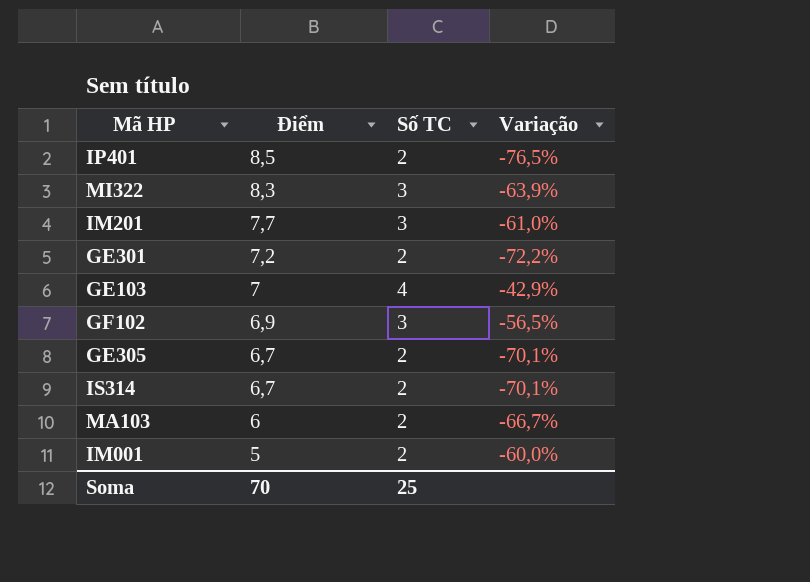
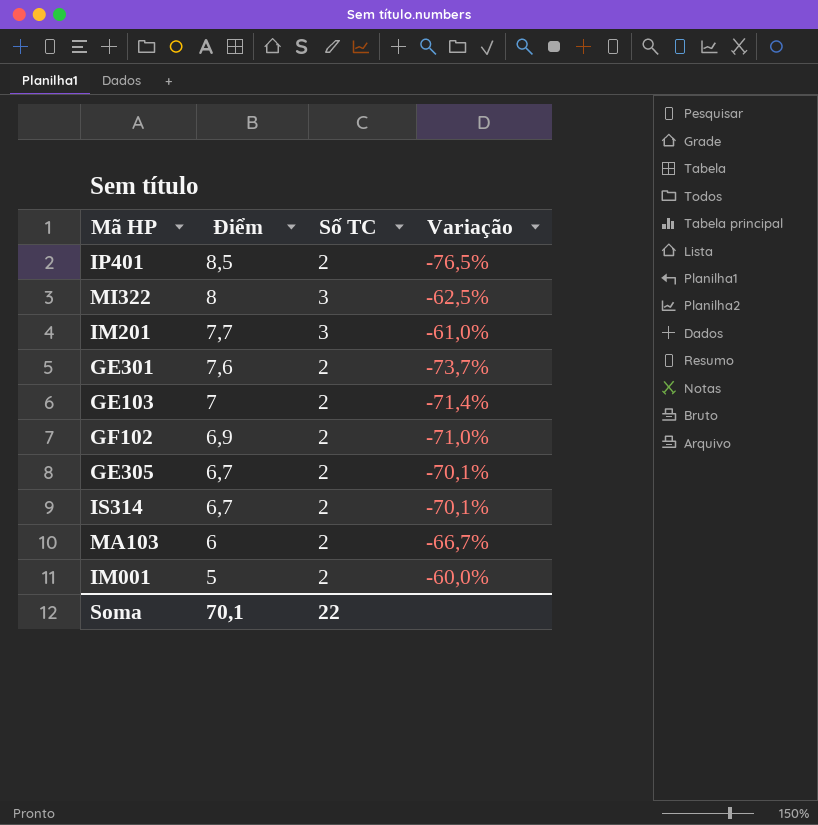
MI322 | Điểm: 8,3 -> 8
MI322 | Variação: -63,9% -> -62,5%
GE301 | Điểm: 7,2 -> 7,6
GE301 | Variação: -72,2% -> -73,7%
GE103 | Số TC: 4 -> 2
GE103 | Variação: -42,9% -> -71,4%
GF102 | Số TC: 3 -> 2
GF102 | Variação: -56,5% -> -71,0%
Soma | Điểm: 70 -> 70,1
Soma | Số TC: 25 -> 22

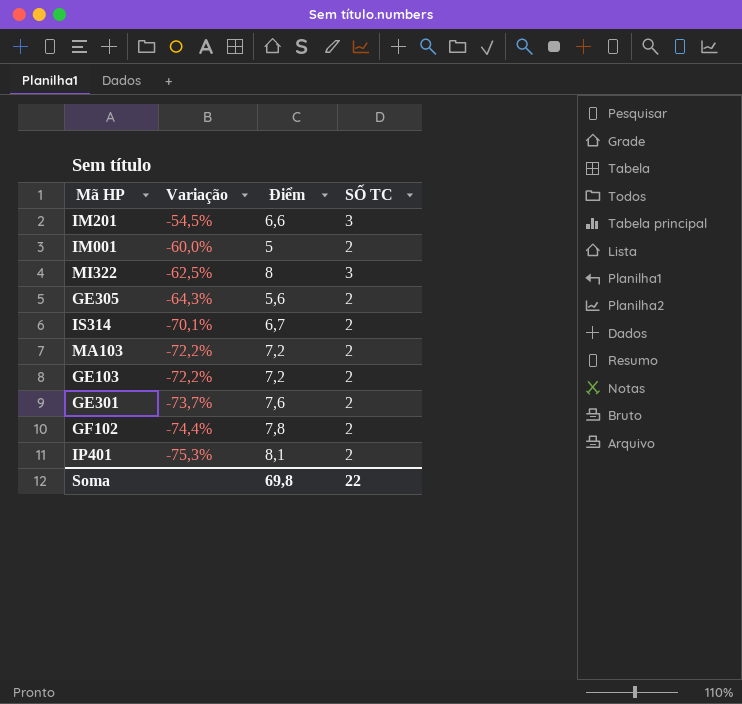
row order: Điểm descending -> Variação descending
column Variação | position: 4 -> 2
column name: Số TC -> SỐ TC
IM201 | Variação: -61,0% -> -54,5%
IM201 | Điểm: 7,7 -> 6,6
GE305 | Variação: -70,1% -> -64,3%
GE305 | Điểm: 6,7 -> 5,6
MA103 | Variação: -66,7% -> -72,2%
MA103 | Điểm: 6 -> 7,2
GE103 | Variação: -71,4% -> -72,2%
GE103 | Điểm: 7 -> 7,2
GF102 | Variação: -71,0% -> -74,4%
GF102 | Điểm: 6,9 -> 7,8
IP401 | Variação: -76,5% -> -75,3%
IP401 | Điểm: 8,5 -> 8,1
Soma | Điểm: 70,1 -> 69,8

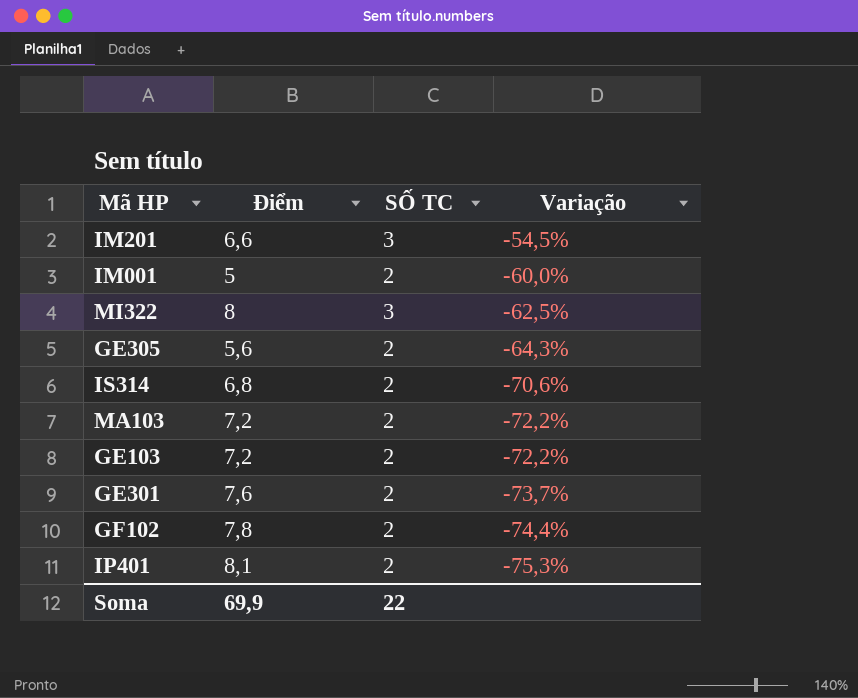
column Variação | position: 2 -> 4
IS314 | Điểm: 6,7 -> 6,8
IS314 | Variação: -70,1% -> -70,6%
Soma | Điểm: 69,8 -> 69,9

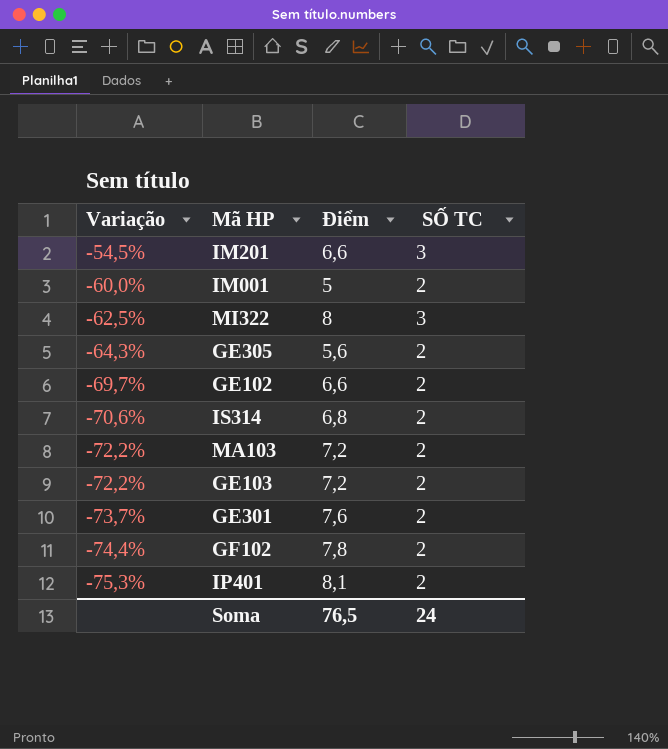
column Variação | position: 4 -> 1
row GE102: none -> -69,7% | 6,6 | 2
Soma | Điểm: 69,9 -> 76,5
Soma | SỐ TC: 22 -> 24

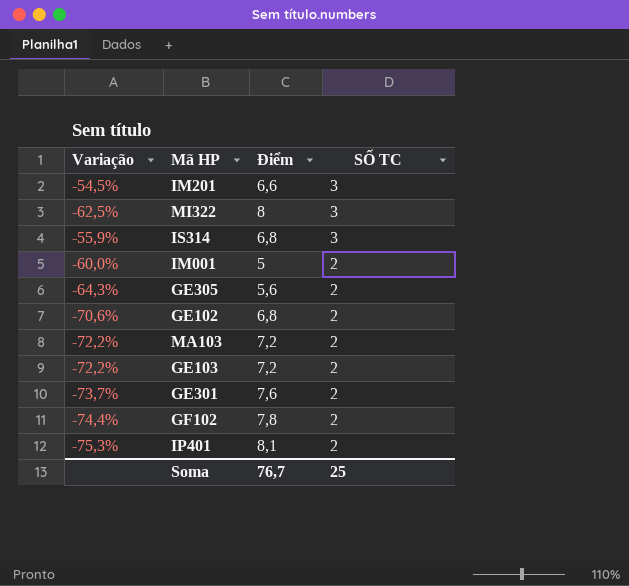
row order: Variação descending -> SỐ TC descending
IS314 | Variação: -70,6% -> -55,9%
IS314 | SỐ TC: 2 -> 3
GE102 | Variação: -69,7% -> -70,6%
GE102 | Điểm: 6,6 -> 6,8
Soma | Điểm: 76,5 -> 76,7
Soma | SỐ TC: 24 -> 25

